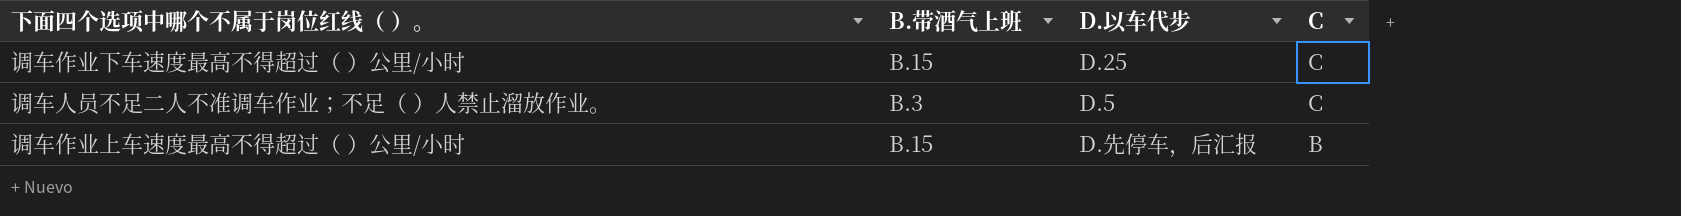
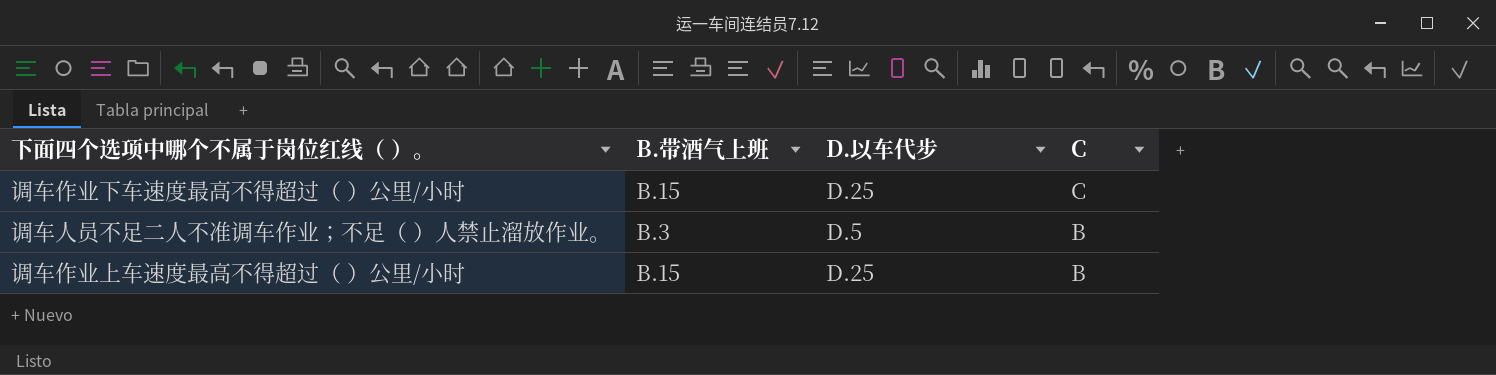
调车人员不足二人不准调车作业；不足（ ）人禁止溜放作业。 | C: C -> B
调车作业上车速度最高不得超过（ ）公里/小时 | D.以车代步: D.先停车，后汇报 -> D.25

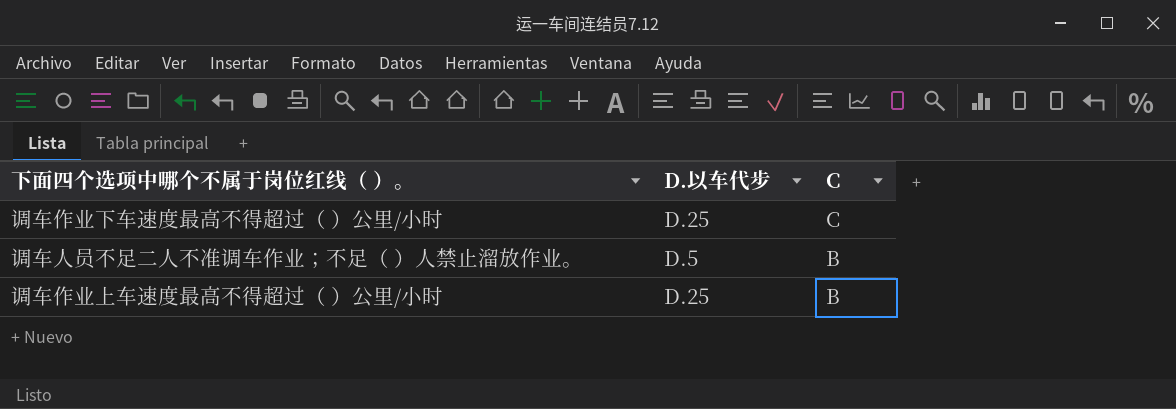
column B.带酒气上班 | position: 2 -> none

